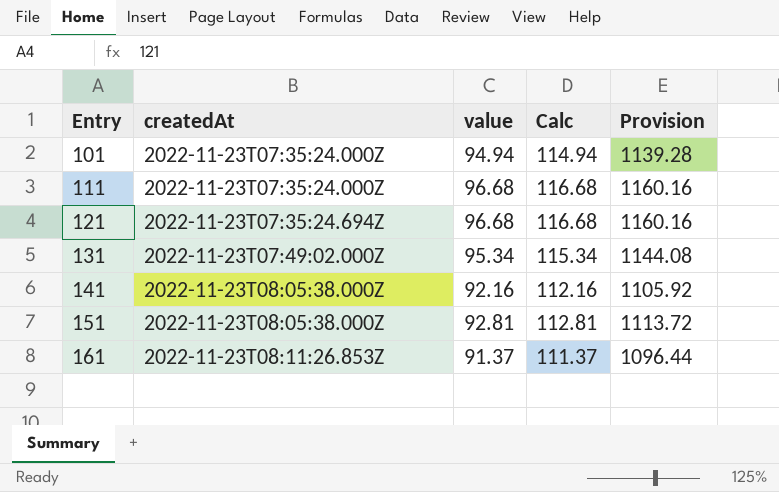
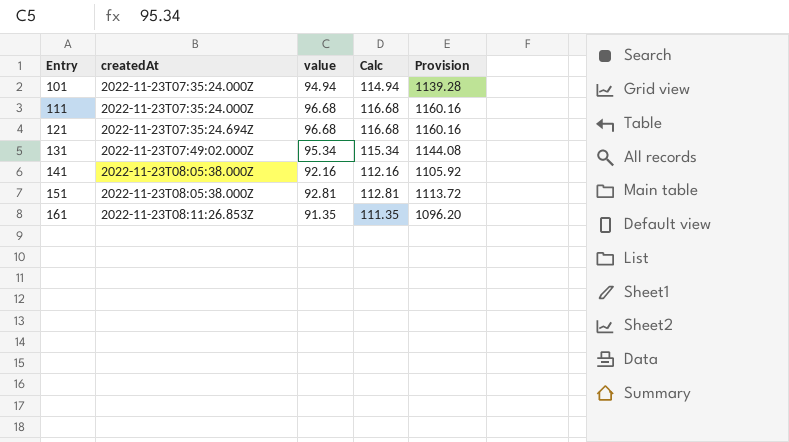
161 | value: 91.37 -> 91.35
161 | Calc: 111.37 -> 111.35
161 | Provision: 1096.44 -> 1096.20

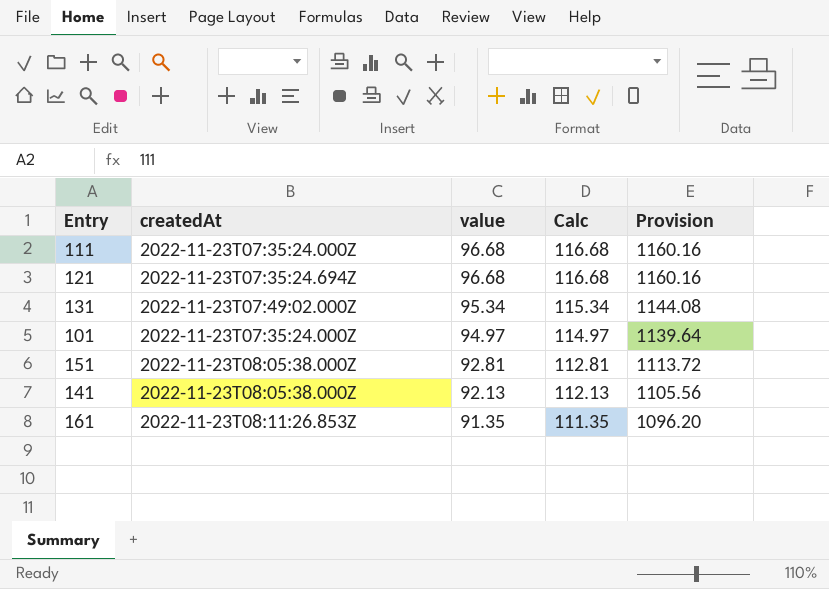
row order: Entry ascending -> value descending
101 | value: 94.94 -> 94.97
101 | Calc: 114.94 -> 114.97
101 | Provision: 1139.28 -> 1139.64
141 | value: 92.16 -> 92.13
141 | Calc: 112.16 -> 112.13
141 | Provision: 1105.92 -> 1105.56

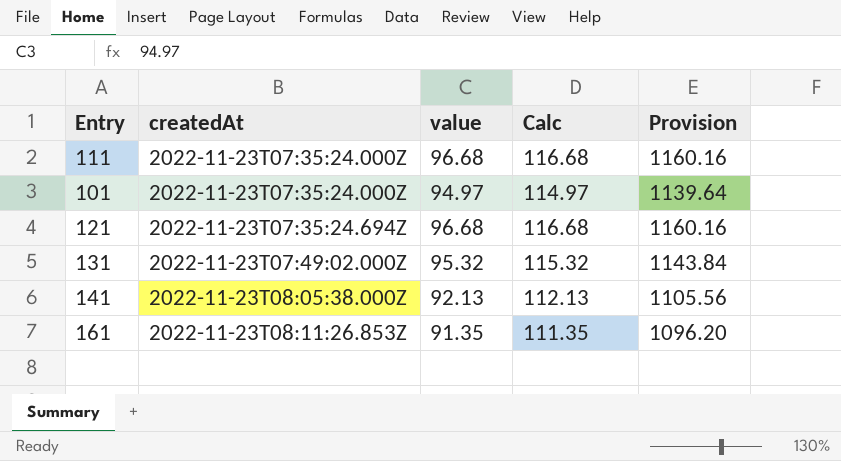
row order: value descending -> createdAt ascending
row 151: 2022-11-23T08:05:38.000Z | 92.81 | 112.81 | 1113.72 -> none
131 | value: 95.34 -> 95.32
131 | Calc: 115.34 -> 115.32
131 | Provision: 1144.08 -> 1143.84

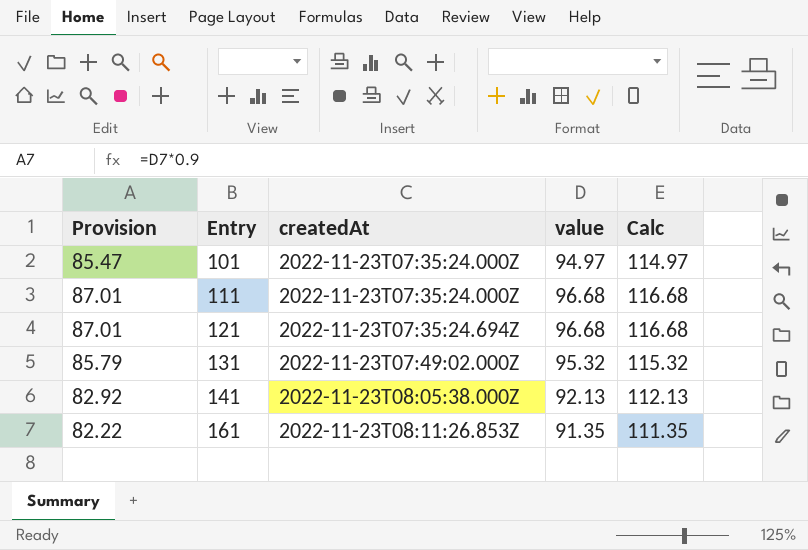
row order: createdAt ascending -> Entry ascending
column Provision | formula: [value] * 12 -> [value] * 0.9
column Provision | position: 5 -> 1

